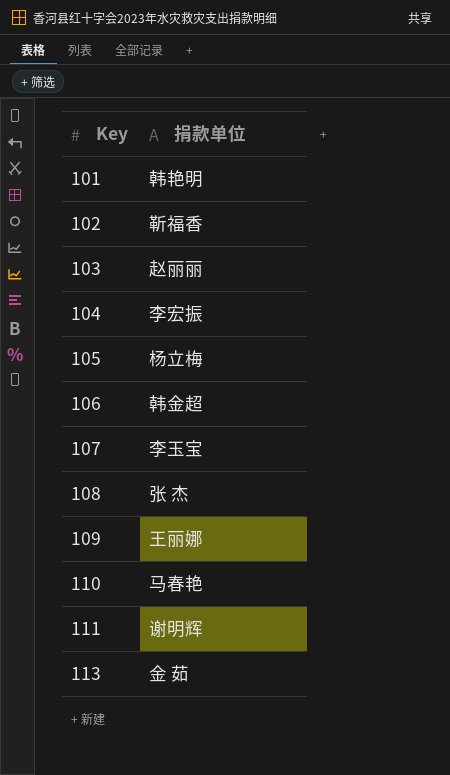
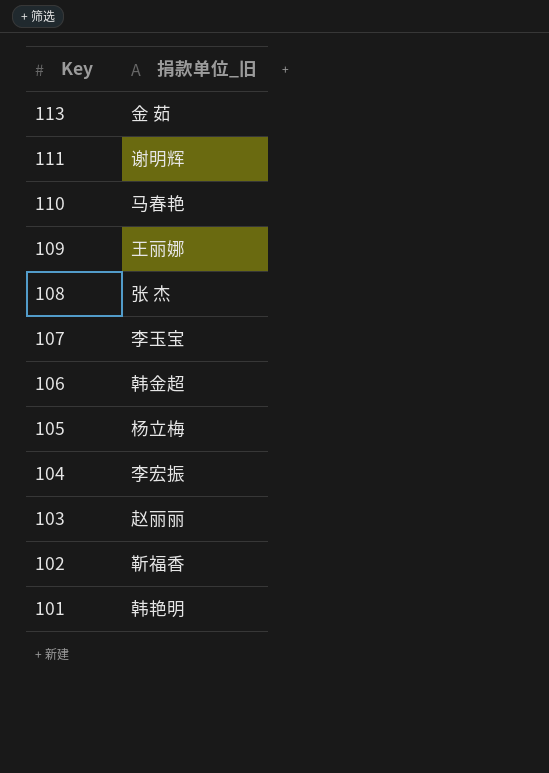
row order: Key ascending -> Key descending
column name: 捐款单位 -> 捐款单位_旧

